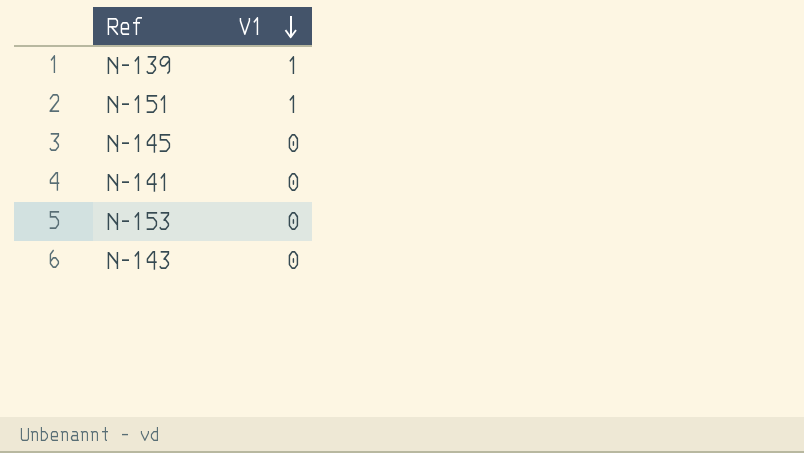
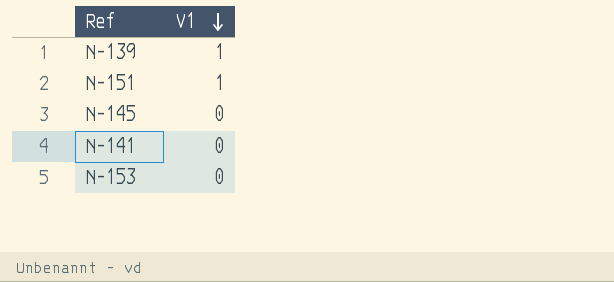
row N-143: 0 -> none

